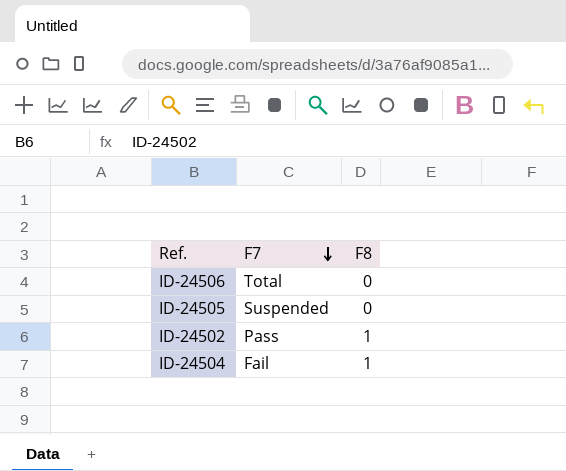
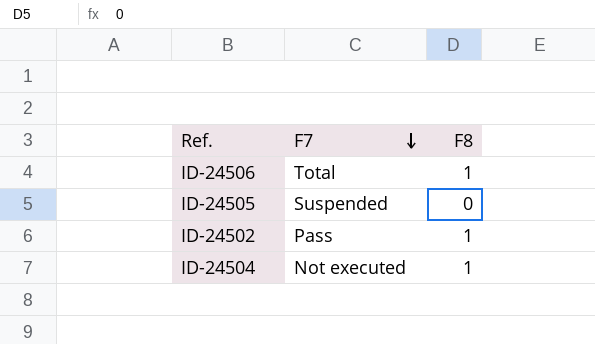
ID-24506 | F8: 0 -> 1
ID-24504 | F7: Fail -> Not executed

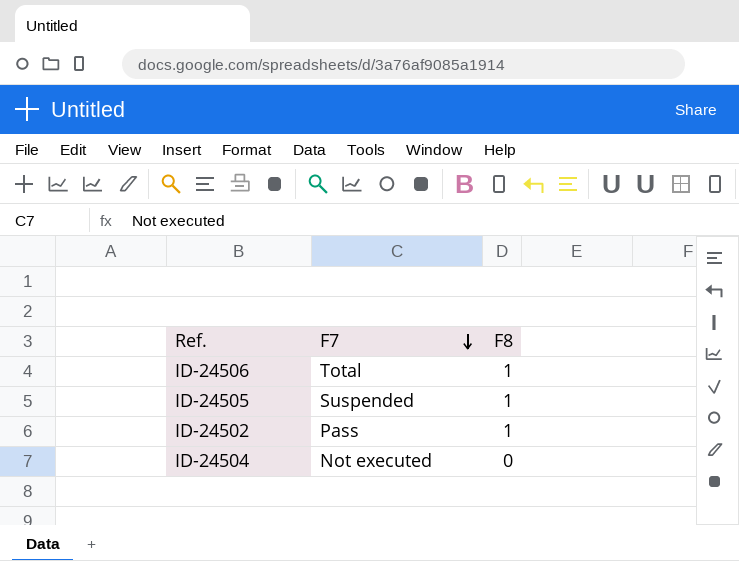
ID-24505 | F8: 0 -> 1
ID-24504 | F8: 1 -> 0

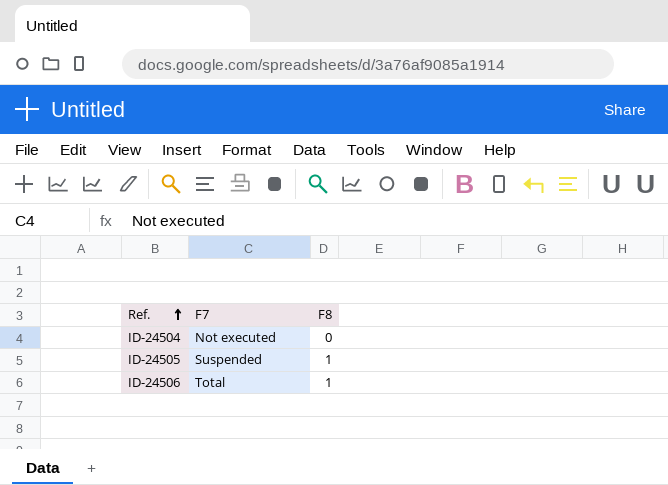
row order: F7 descending -> Ref. ascending
row ID-24502: Pass | 1 -> none

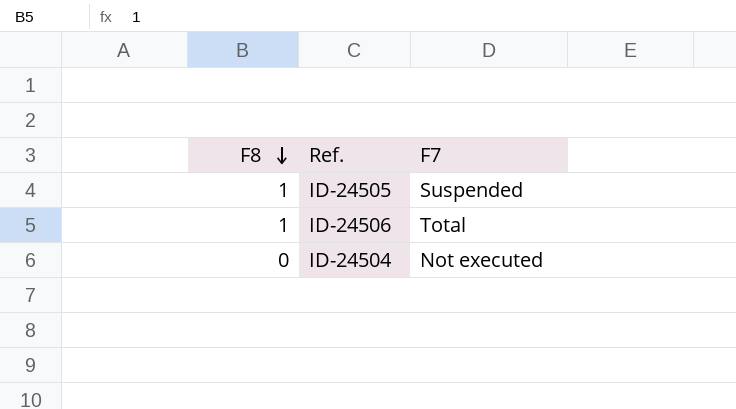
row order: Ref. ascending -> F8 descending
column F8 | position: 3 -> 1

